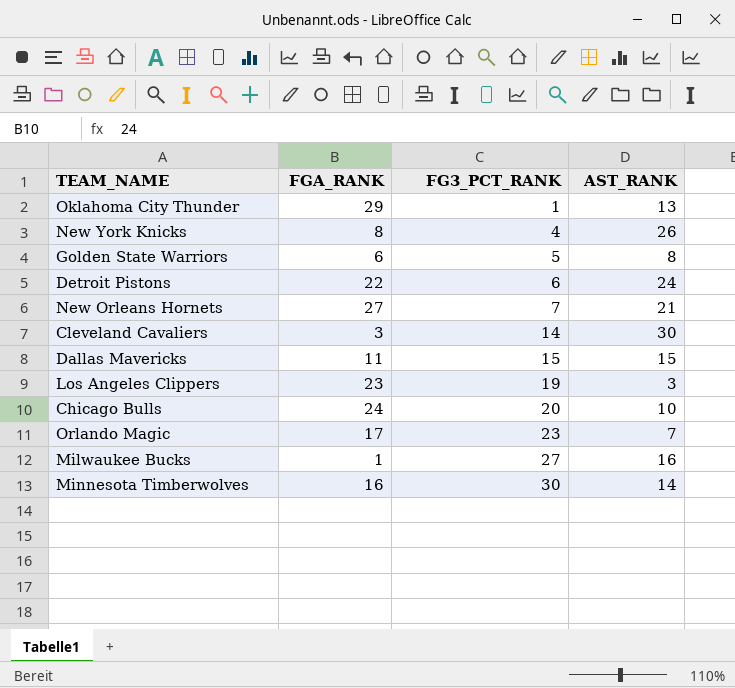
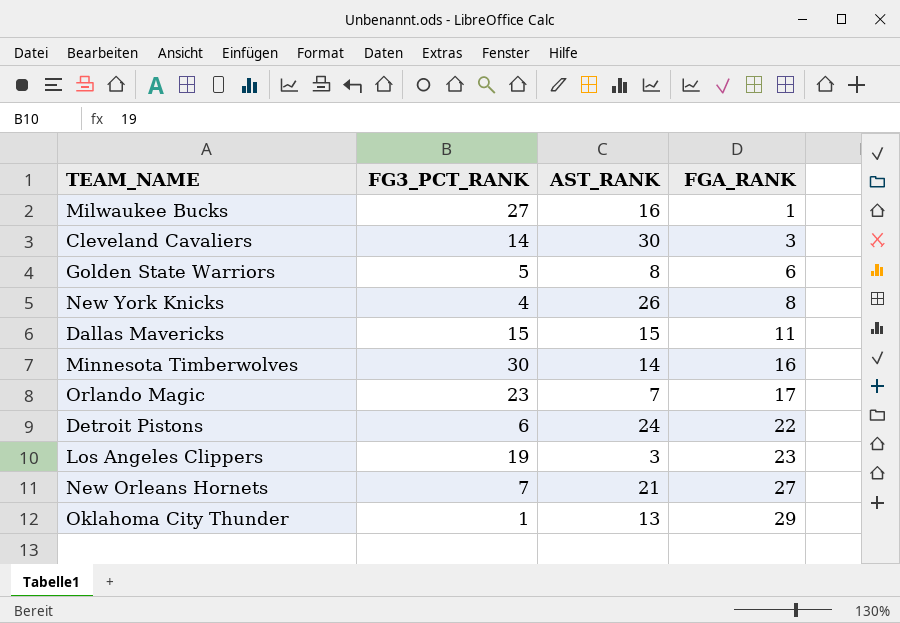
row order: FG3_PCT_RANK ascending -> FGA_RANK ascending
column FGA_RANK | position: 2 -> 4
row Chicago Bulls: 24 | 20 | 10 -> none

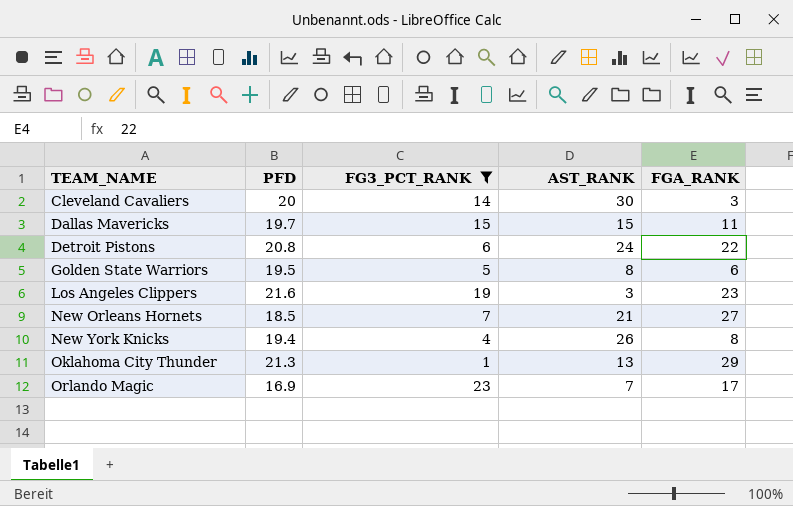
filter: none -> FG3_PCT_RANK <= 23
row order: FGA_RANK ascending -> TEAM_NAME ascending
column PFD | position: none -> 2

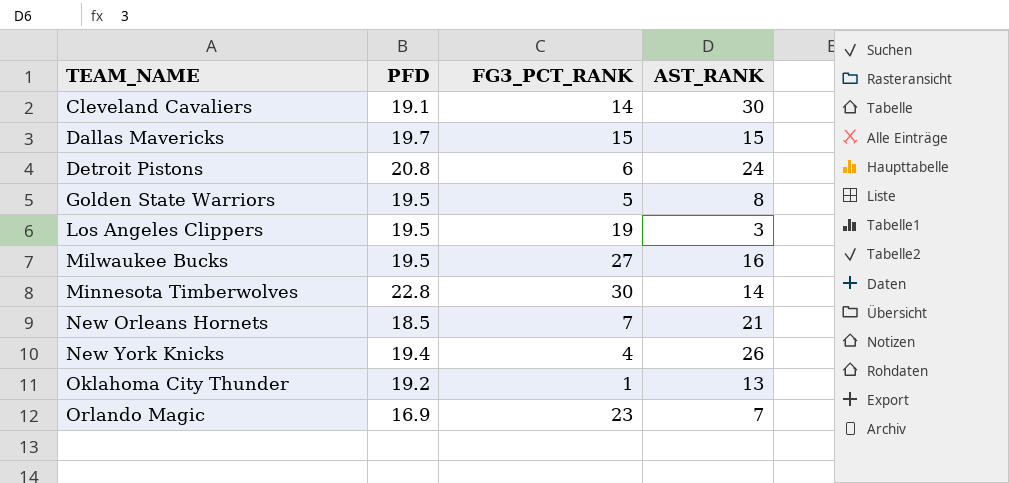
filter: FG3_PCT_RANK <= 23 -> none
column FGA_RANK | position: 5 -> none
Cleveland Cavaliers | PFD: 20 -> 19.1
Los Angeles Clippers | PFD: 21.6 -> 19.5
Oklahoma City Thunder | PFD: 21.3 -> 19.2

